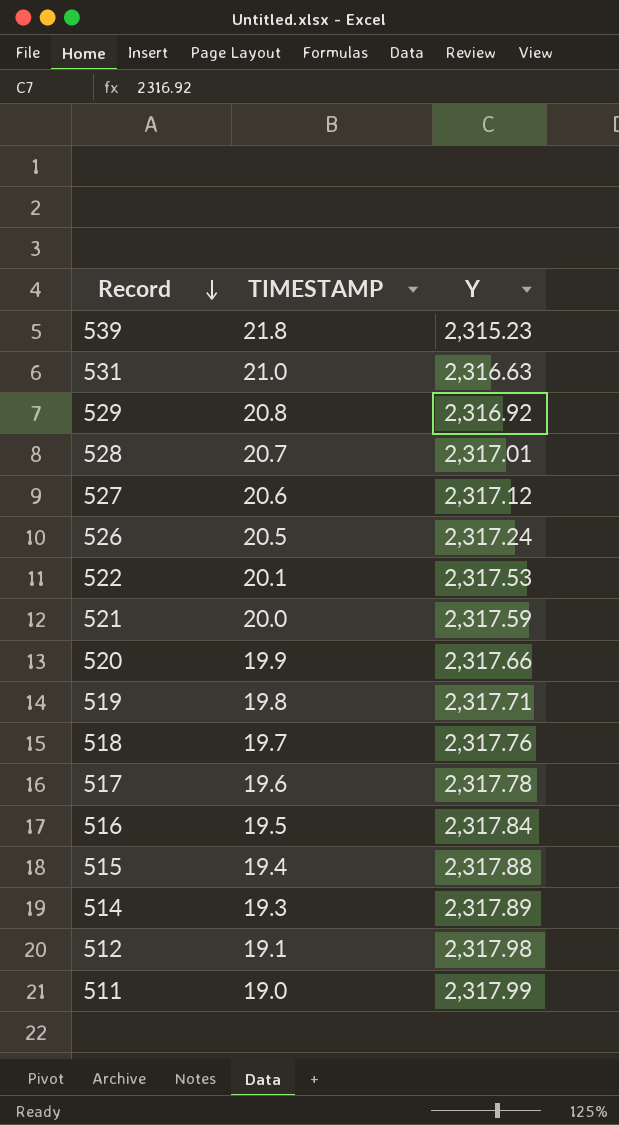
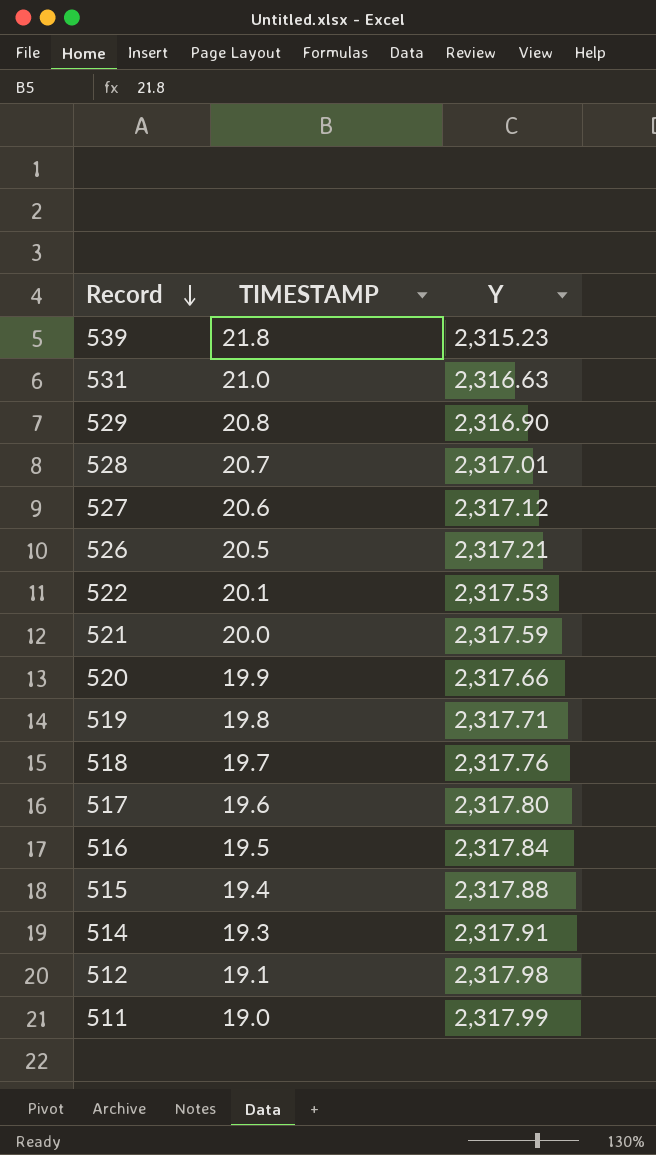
529 | Y: 2,316.92 -> 2,316.90
526 | Y: 2,317.24 -> 2,317.21
517 | Y: 2,317.78 -> 2,317.80
514 | Y: 2,317.89 -> 2,317.91

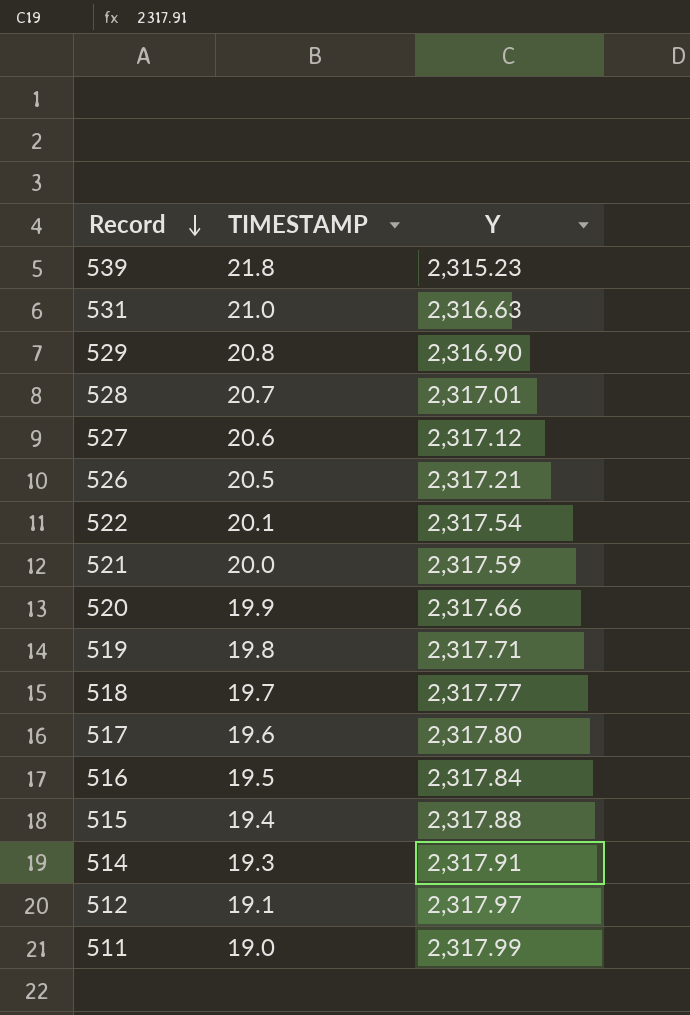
522 | Y: 2,317.53 -> 2,317.54
518 | Y: 2,317.76 -> 2,317.77
512 | Y: 2,317.98 -> 2,317.97

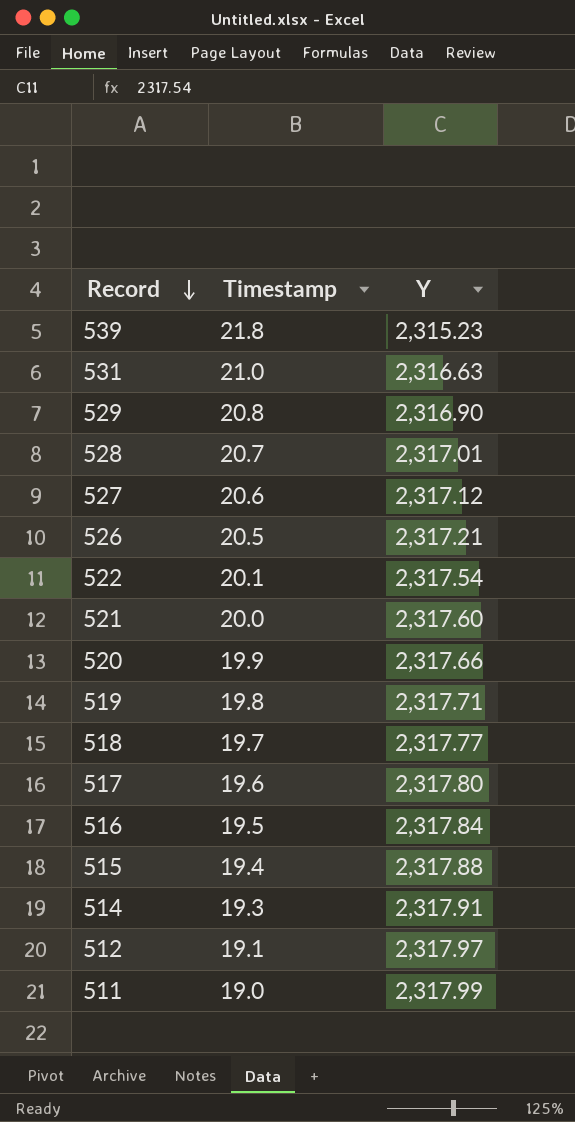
column name: TIMESTAMP -> Timestamp
521 | Y: 2,317.59 -> 2,317.60

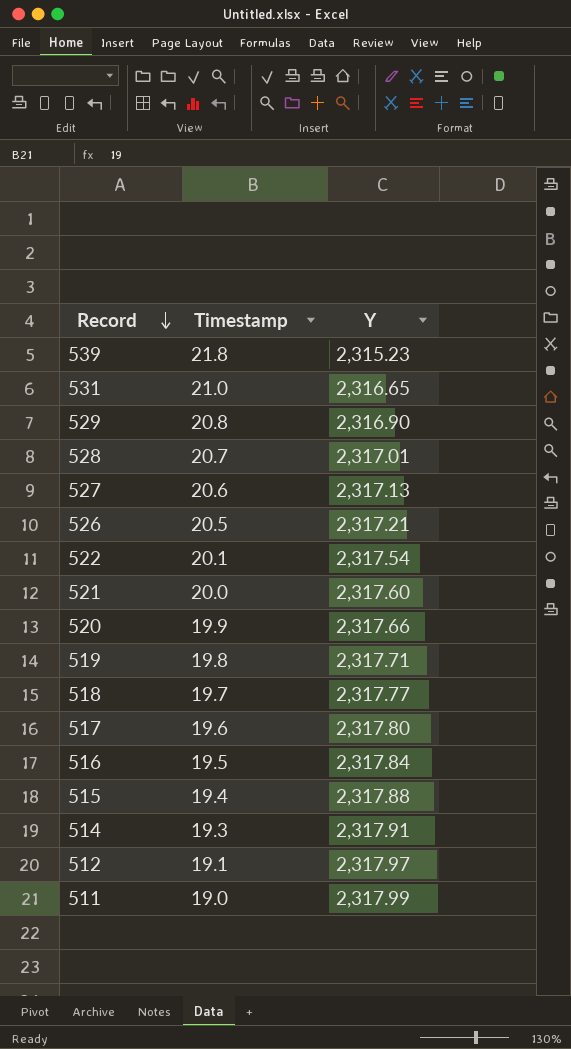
531 | Y: 2,316.63 -> 2,316.65
527 | Y: 2,317.12 -> 2,317.13

